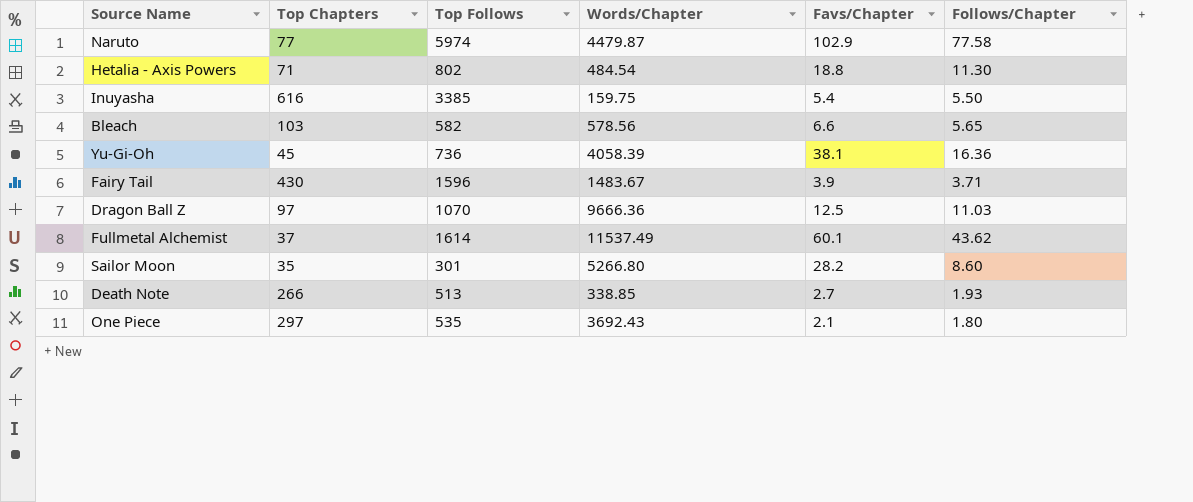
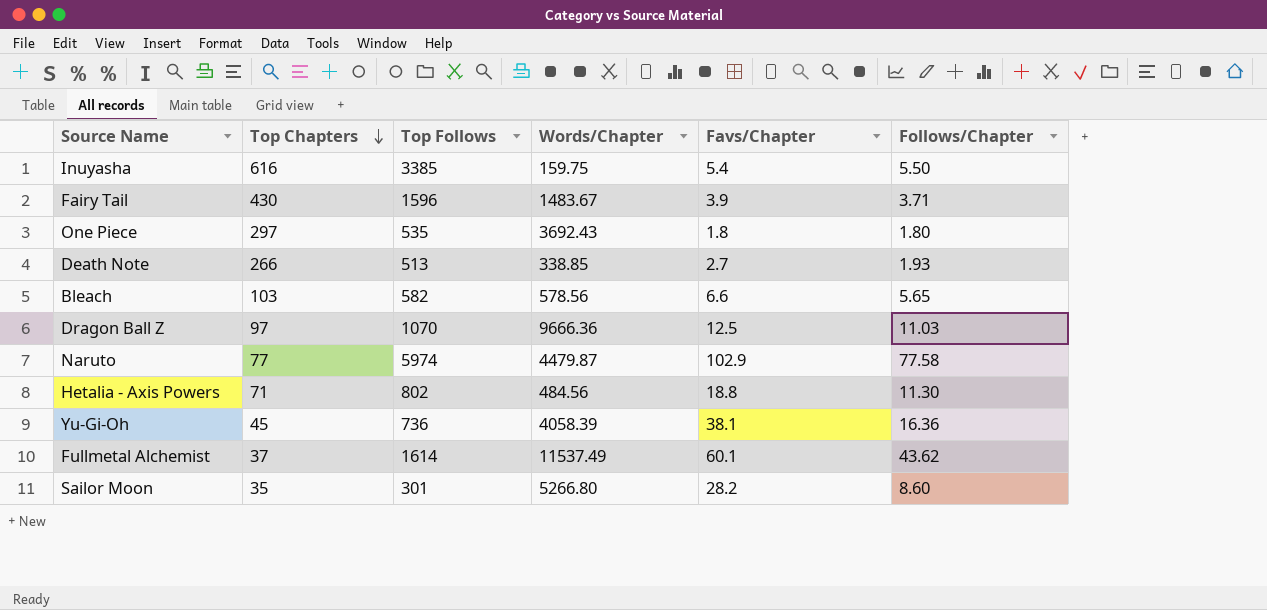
row order: none -> Top Chapters descending
One Piece | Favs/Chapter: 2.1 -> 1.8
Hetalia - Axis Powers | Words/Chapter: 484.54 -> 484.56

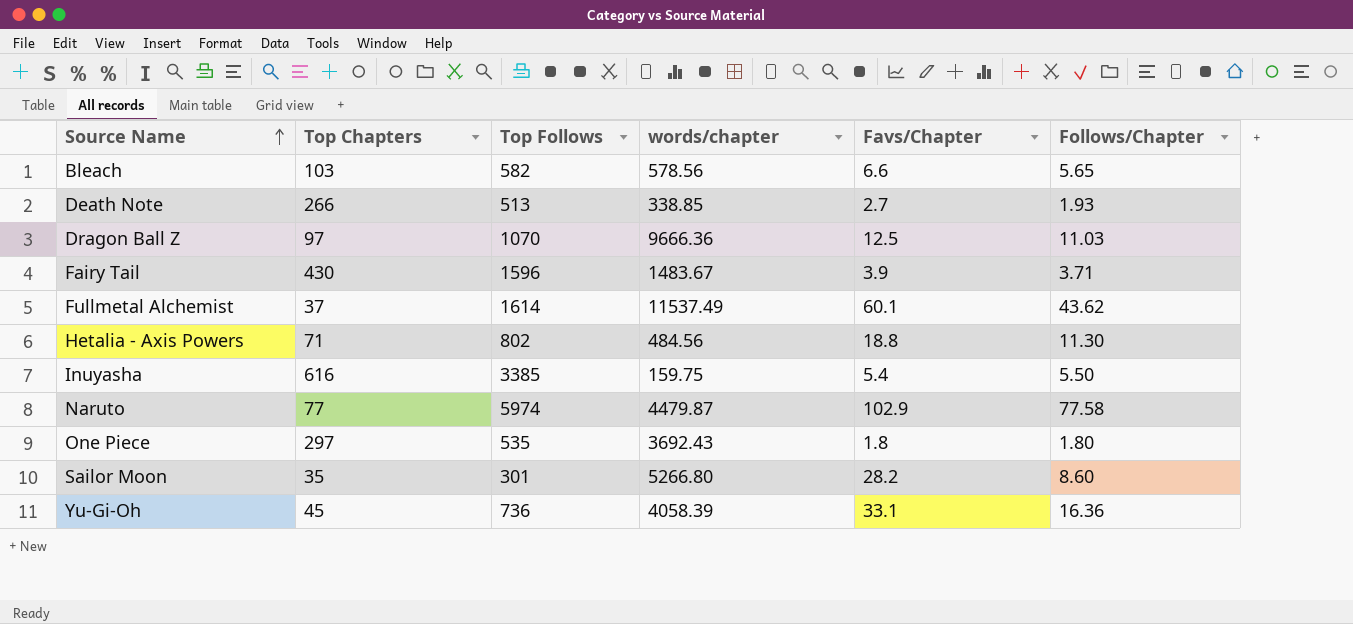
row order: Top Chapters descending -> Source Name ascending
column name: Words/Chapter -> words/chapter
Yu-Gi-Oh | Favs/Chapter: 38.1 -> 33.1

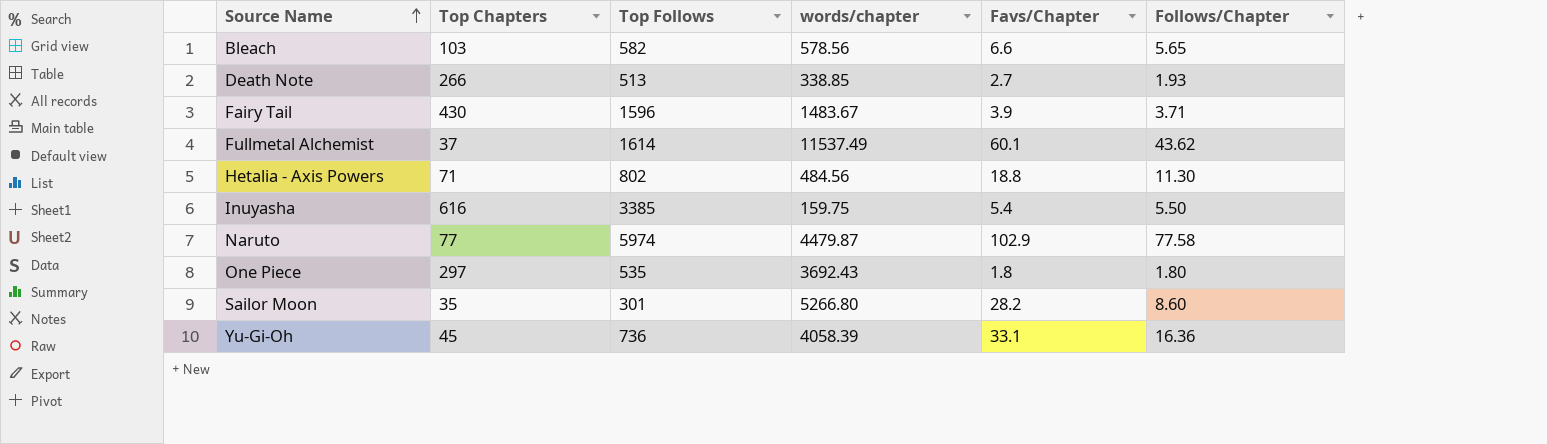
row Dragon Ball Z: 97 | 1070 | 9666.36 | 12.5 | 11.03 -> none

